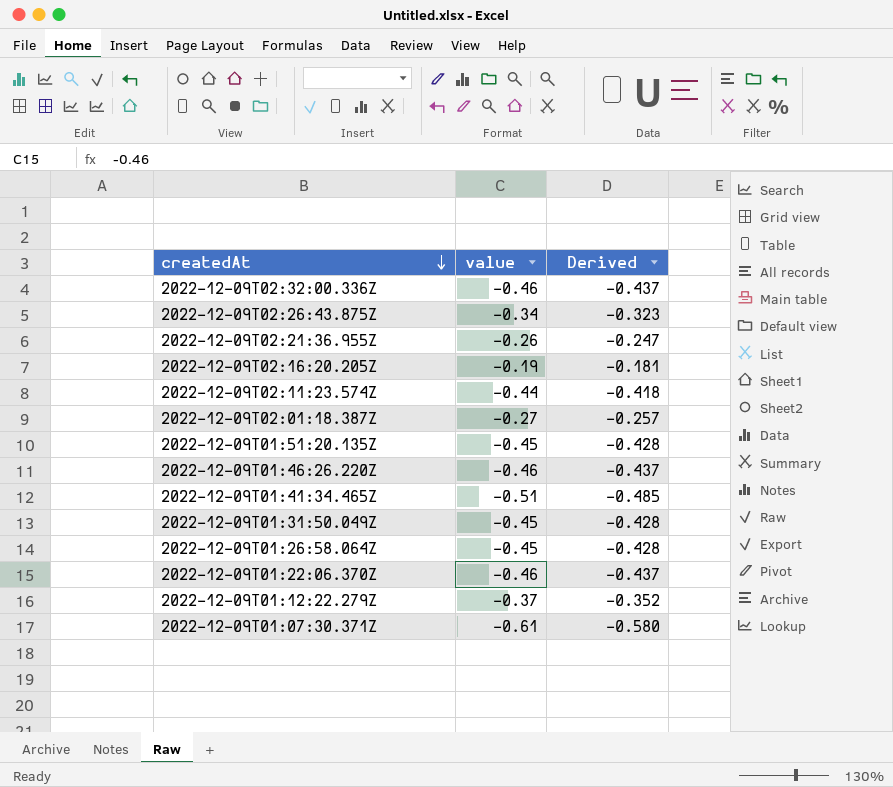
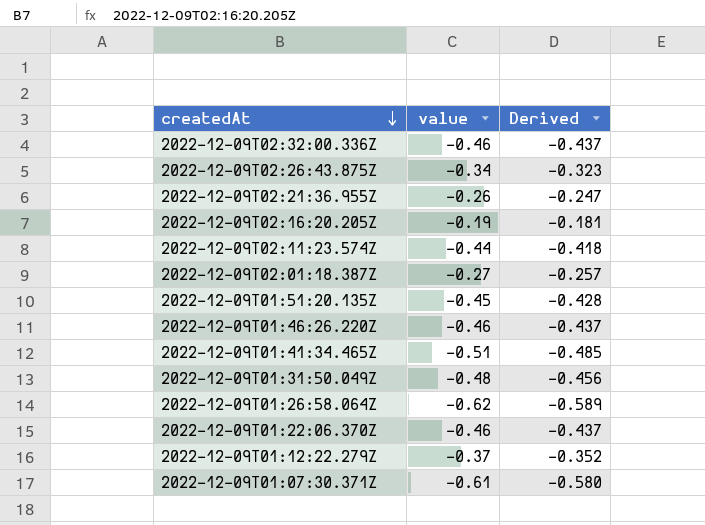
2022-12-09T01:31:50.049Z | value: -0.45 -> -0.48
2022-12-09T01:31:50.049Z | Derived: -0.428 -> -0.456
2022-12-09T01:26:58.064Z | value: -0.45 -> -0.62
2022-12-09T01:26:58.064Z | Derived: -0.428 -> -0.589

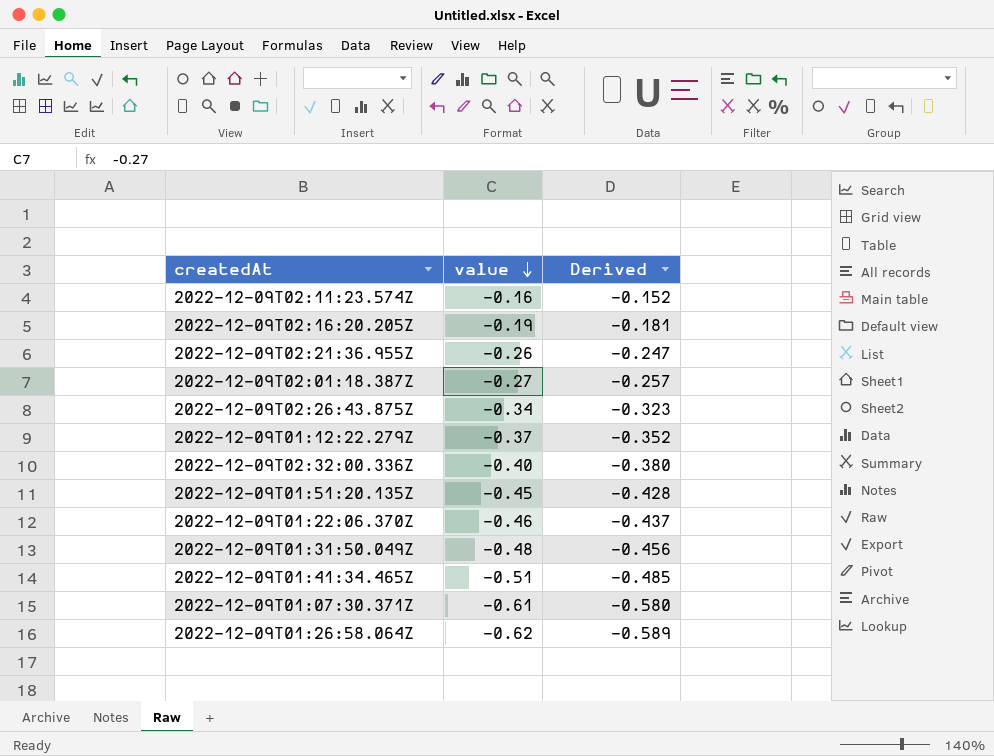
row order: createdAt descending -> value descending
row 2022-12-09T01:46:26.220Z: -0.46 | -0.437 -> none
2022-12-09T02:11:23.574Z | value: -0.44 -> -0.16
2022-12-09T02:11:23.574Z | Derived: -0.418 -> -0.152
2022-12-09T02:32:00.336Z | value: -0.46 -> -0.40
2022-12-09T02:32:00.336Z | Derived: -0.437 -> -0.380

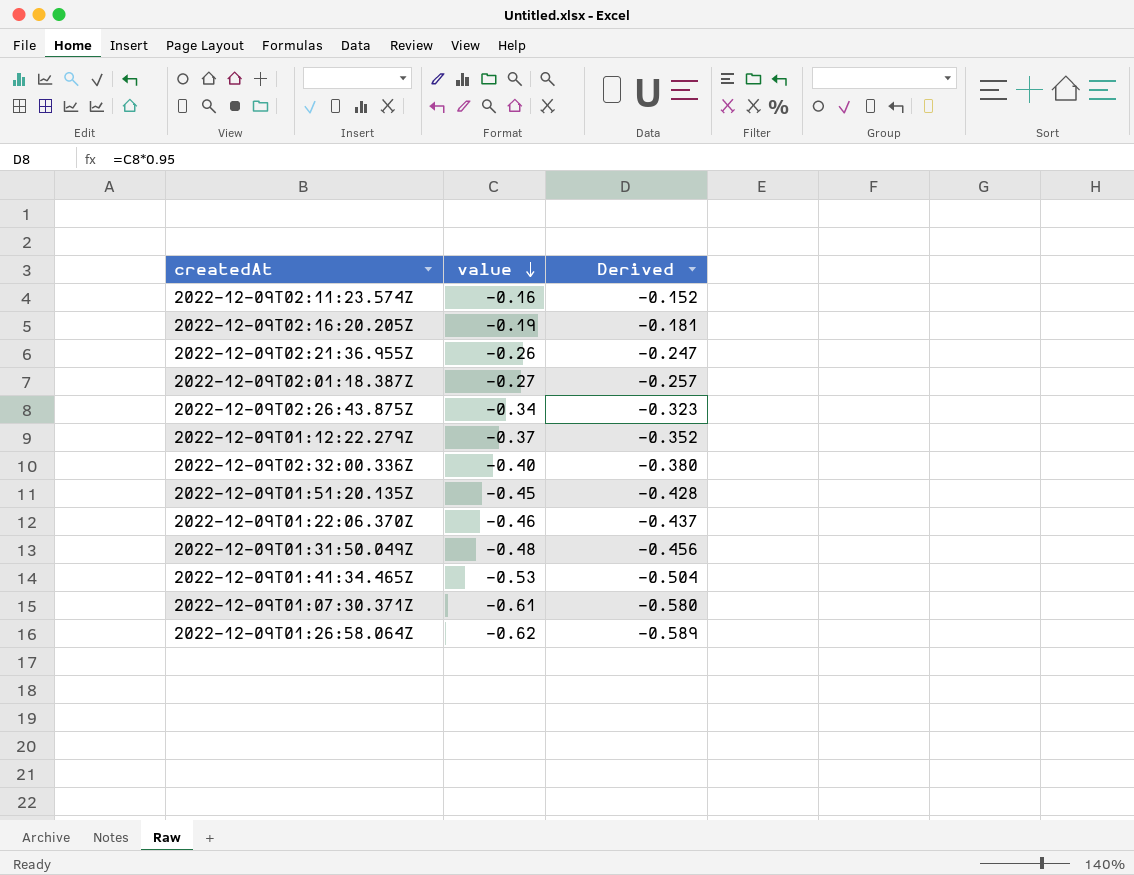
2022-12-09T01:41:34.465Z | value: -0.51 -> -0.53
2022-12-09T01:41:34.465Z | Derived: -0.485 -> -0.504

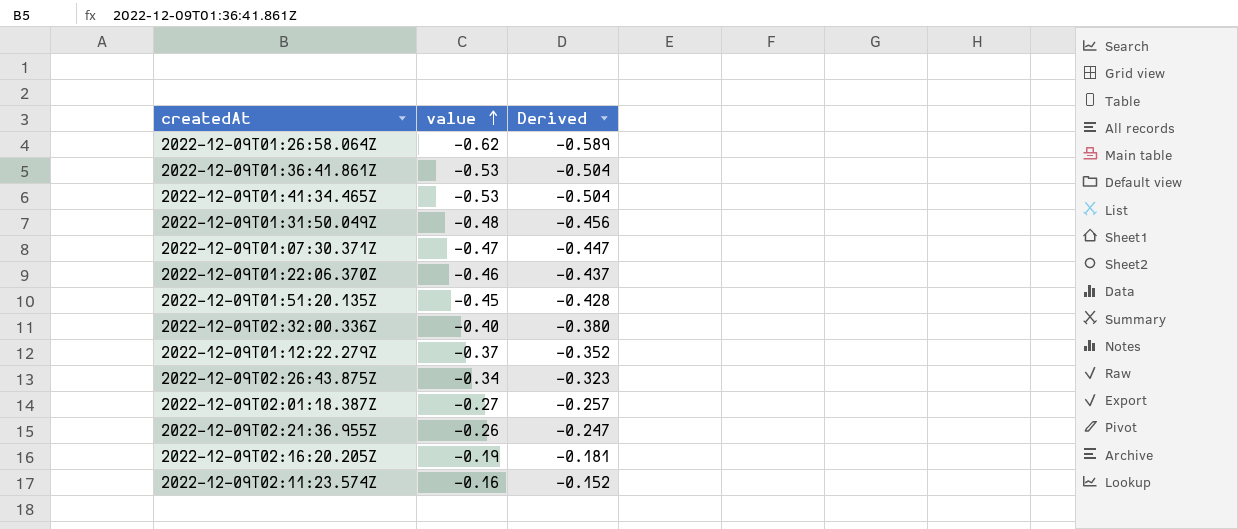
row order: value descending -> value ascending
row 2022-12-09T01:36:41.861Z: none -> -0.53 | -0.504
2022-12-09T01:07:30.371Z | value: -0.61 -> -0.47
2022-12-09T01:07:30.371Z | Derived: -0.580 -> -0.447

